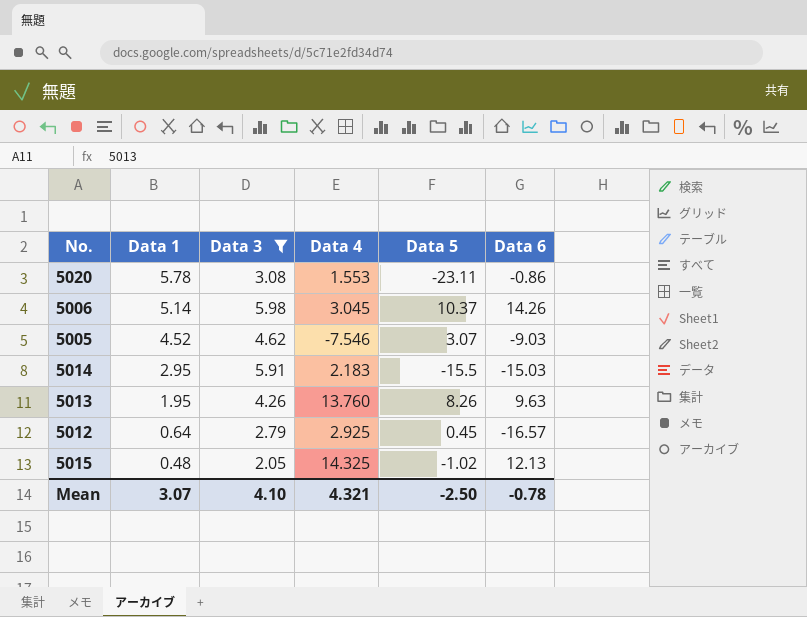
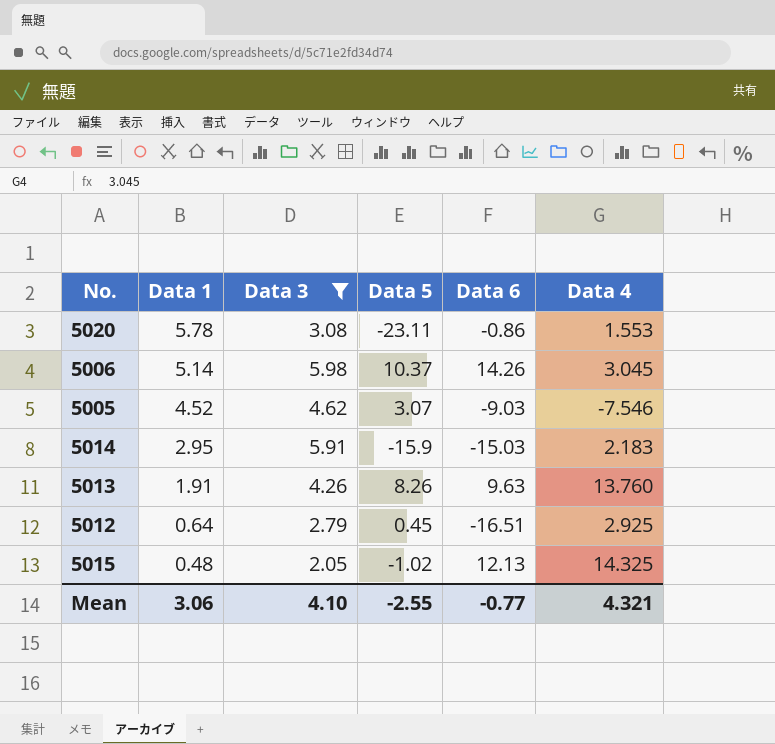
column Data 4 | position: 4 -> 6
5014 | Data 5: -15.5 -> -15.9
5013 | Data 1: 1.95 -> 1.91
5012 | Data 6: -16.57 -> -16.51
Mean | Data 1: 3.07 -> 3.06
Mean | Data 5: -2.50 -> -2.55
Mean | Data 6: -0.78 -> -0.77

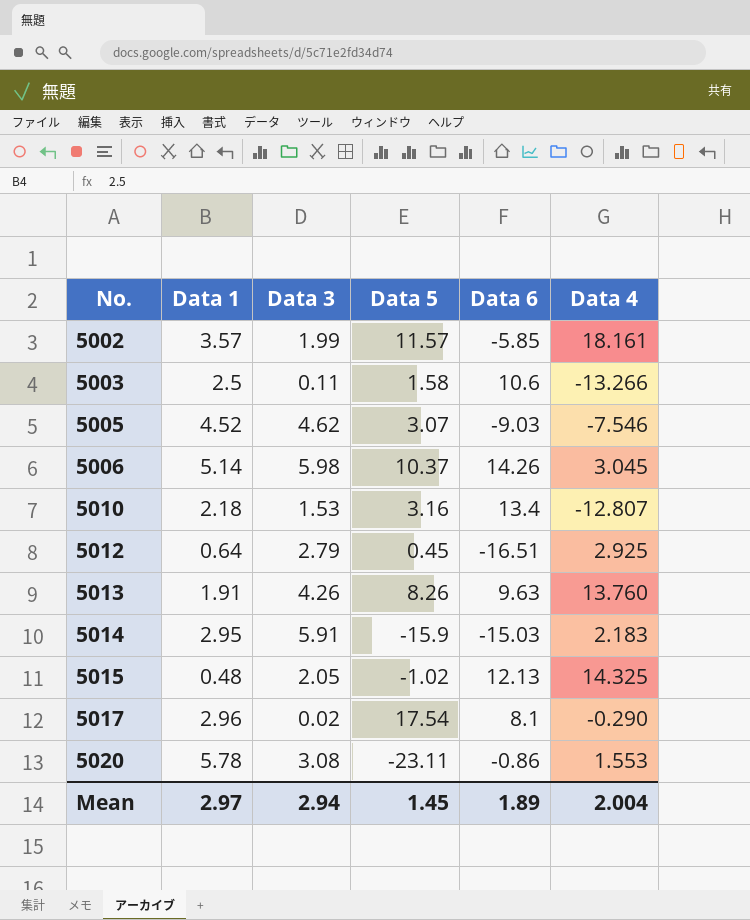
filter: Data 3 >= 2.05 -> none
row order: Data 1 descending -> No. ascending
Mean | Data 1: 3.06 -> 2.97
Mean | Data 3: 4.10 -> 2.94
Mean | Data 5: -2.55 -> 1.45
Mean | Data 6: -0.77 -> 1.89
Mean | Data 4: 4.321 -> 2.004

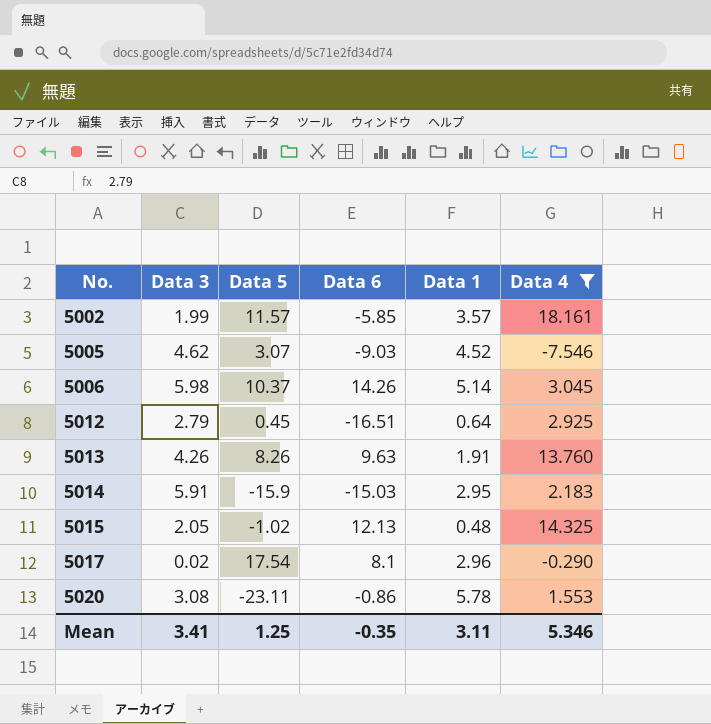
filter: none -> Data 4 >= -7.546
column Data 1 | position: 2 -> 5
Mean | Data 3: 2.94 -> 3.41
Mean | Data 5: 1.45 -> 1.25
Mean | Data 6: 1.89 -> -0.35
Mean | Data 1: 2.97 -> 3.11
Mean | Data 4: 2.004 -> 5.346

